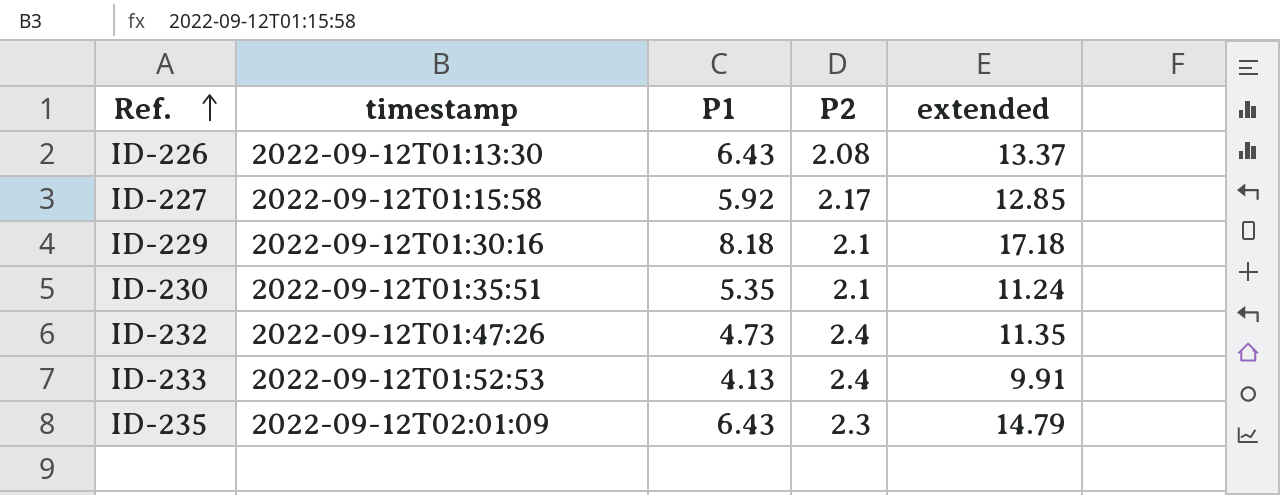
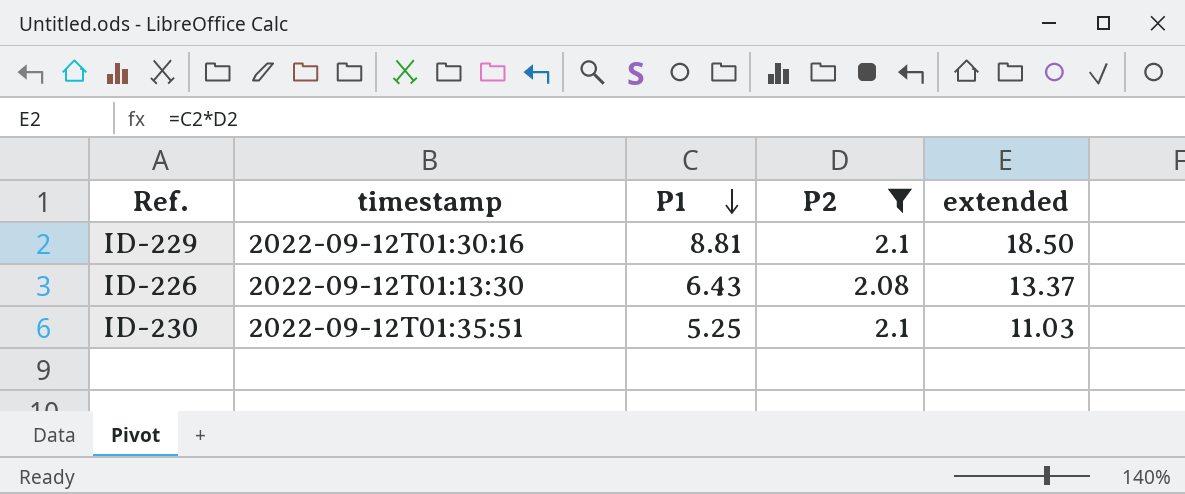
filter: none -> P2 <= 2.1
row order: Ref. ascending -> P1 descending
ID-229 | P1: 8.18 -> 8.81
ID-229 | extended: 17.18 -> 18.50
ID-230 | P1: 5.35 -> 5.25
ID-230 | extended: 11.24 -> 11.03

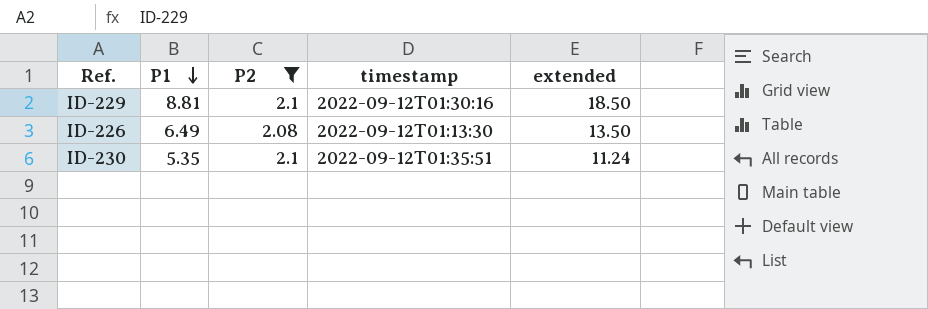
column timestamp | position: 2 -> 4
ID-226 | P1: 6.43 -> 6.49
ID-226 | extended: 13.37 -> 13.50
ID-230 | P1: 5.25 -> 5.35
ID-230 | extended: 11.03 -> 11.24

